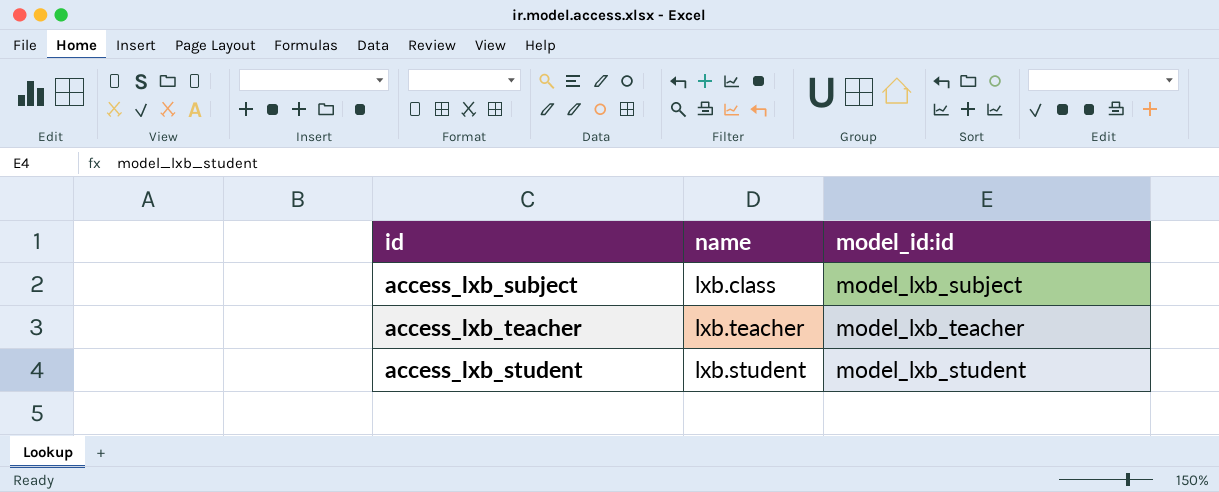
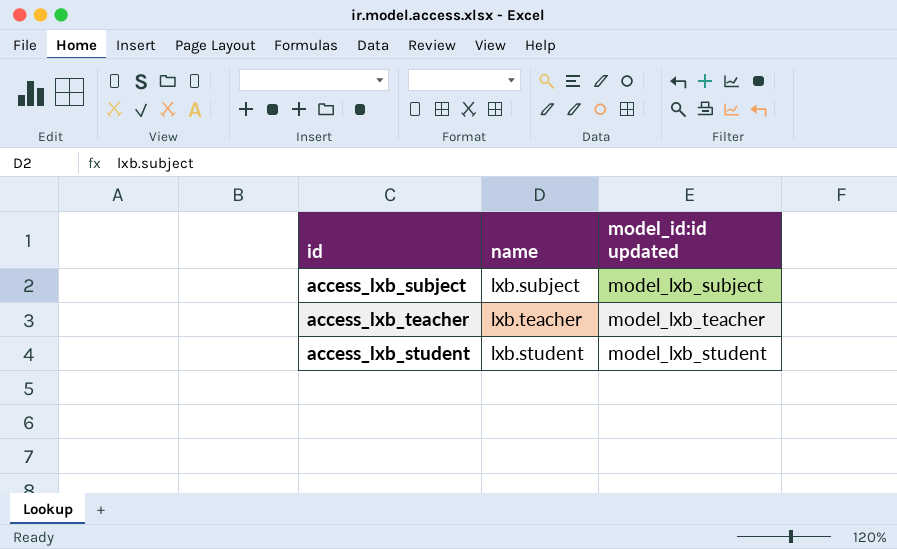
column name: model_id:id -> model_id:id updated
access_lxb_subject | name: lxb.class -> lxb.subject

